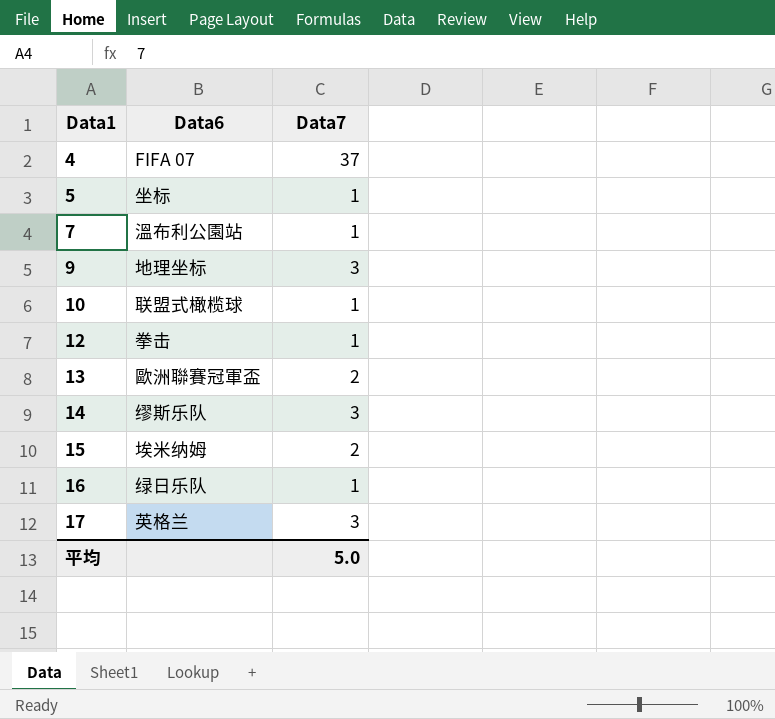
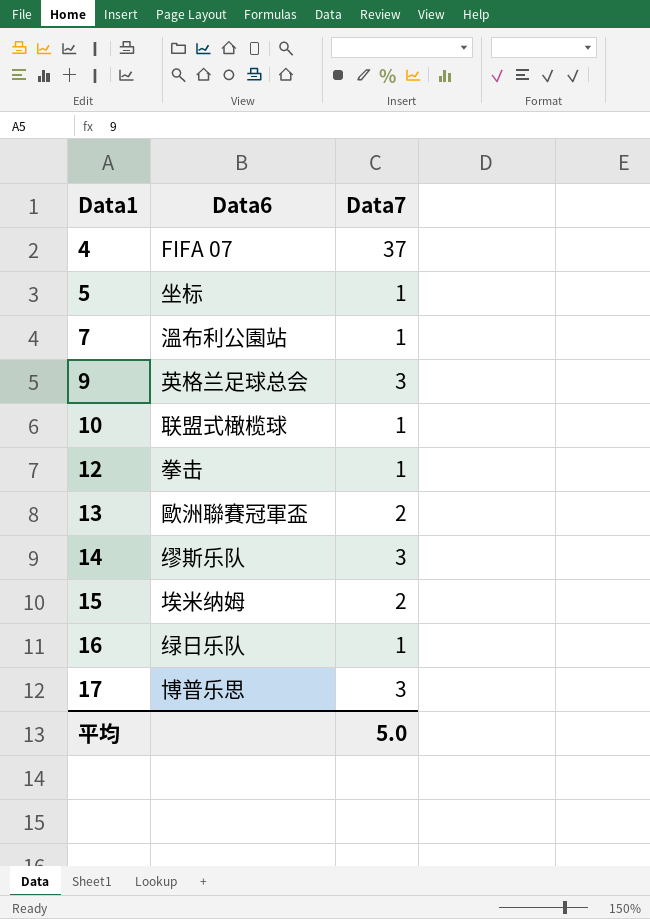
9 | Data6: 地理坐标 -> 英格兰足球总会
17 | Data6: 英格兰 -> 博普乐思

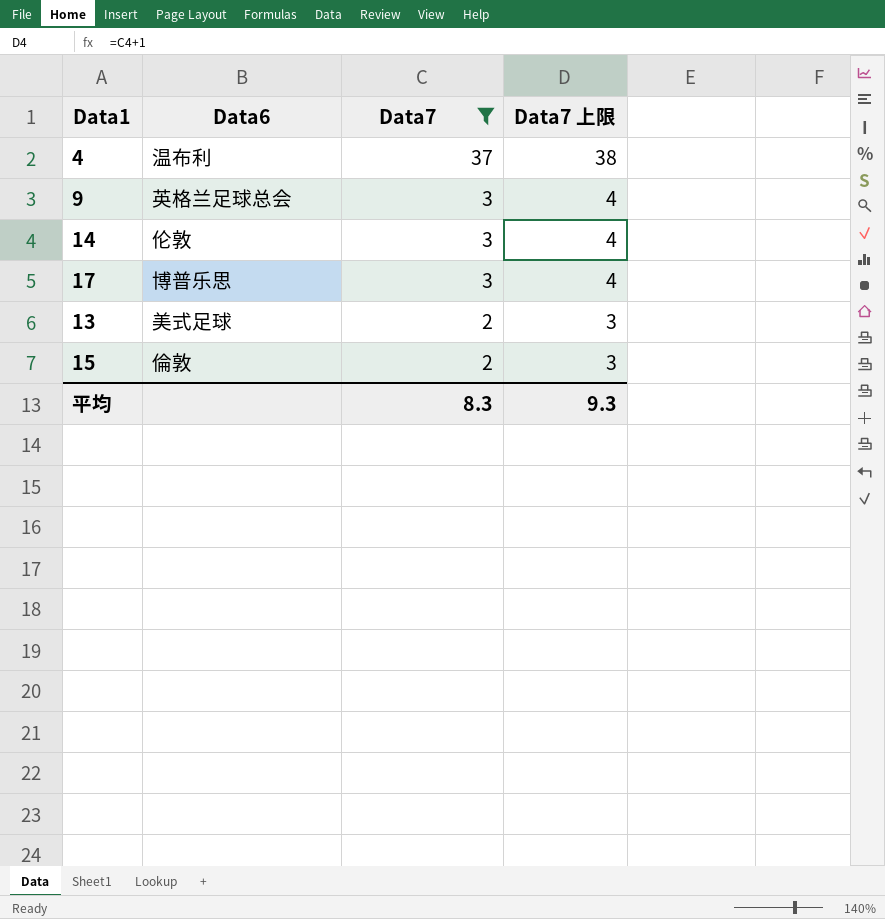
filter: none -> Data7 != 1
row order: Data1 ascending -> Data7 descending
column Data7 上限 | formula: none -> [Data7] + 1
4 | Data6: FIFA 07 -> 温布利
14 | Data6: 缪斯乐队 -> 伦敦
13 | Data6: 歐洲聯賽冠軍盃 -> 美式足球
15 | Data6: 埃米纳姆 -> 倫敦
平均 | Data7: 5.0 -> 8.3

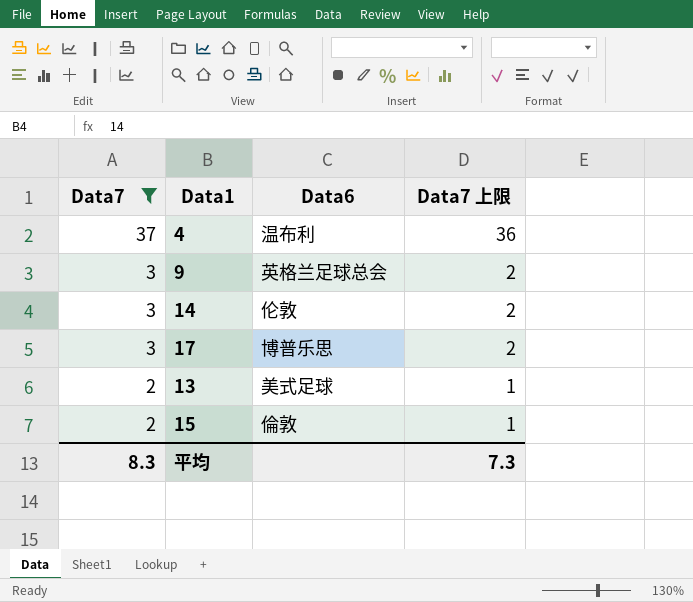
column Data7 | position: 3 -> 1
column Data7 上限 | formula: [Data7] + 1 -> [Data7] - 1
平均 | Data7 上限: 9.3 -> 7.3

